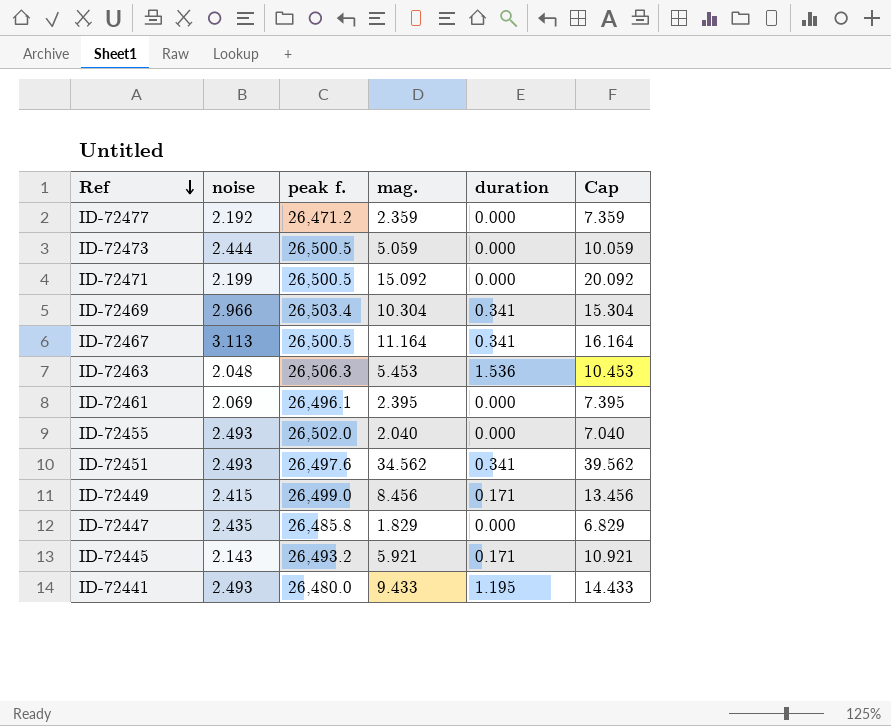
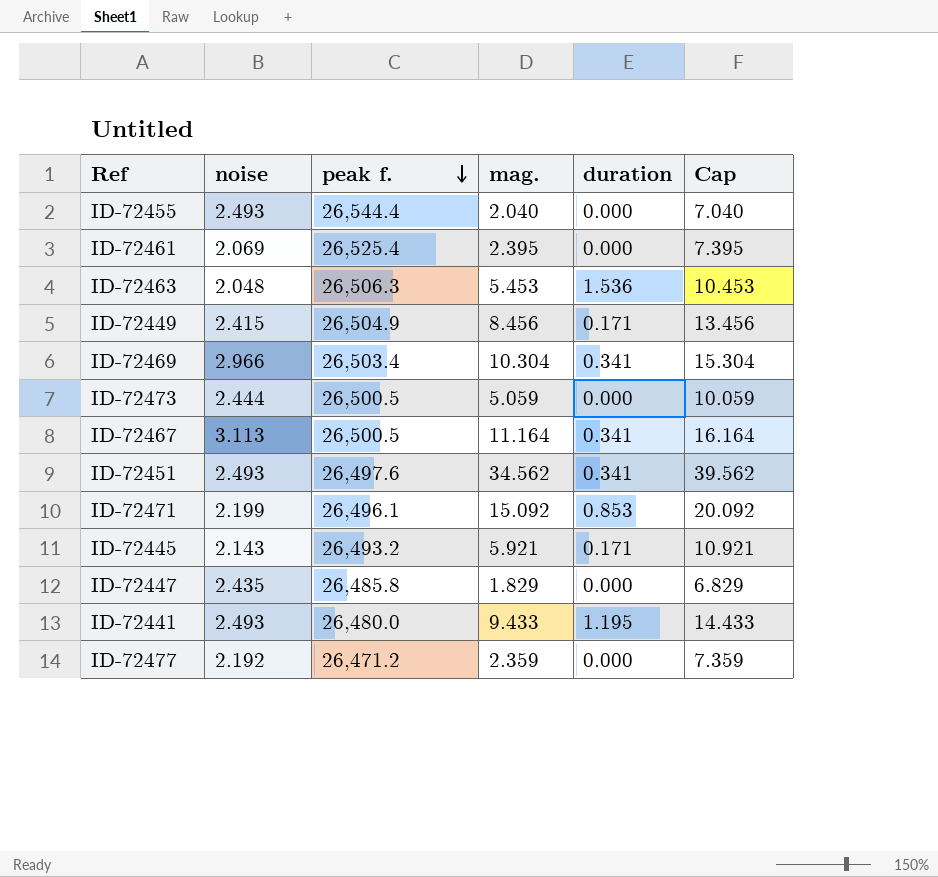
row order: Ref descending -> peak f. descending
ID-72455 | peak f.: 26,502.0 -> 26,544.4
ID-72461 | peak f.: 26,496.1 -> 26,525.4
ID-72449 | peak f.: 26,499.0 -> 26,504.9
ID-72471 | peak f.: 26,500.5 -> 26,496.1
ID-72471 | duration: 0.000 -> 0.853

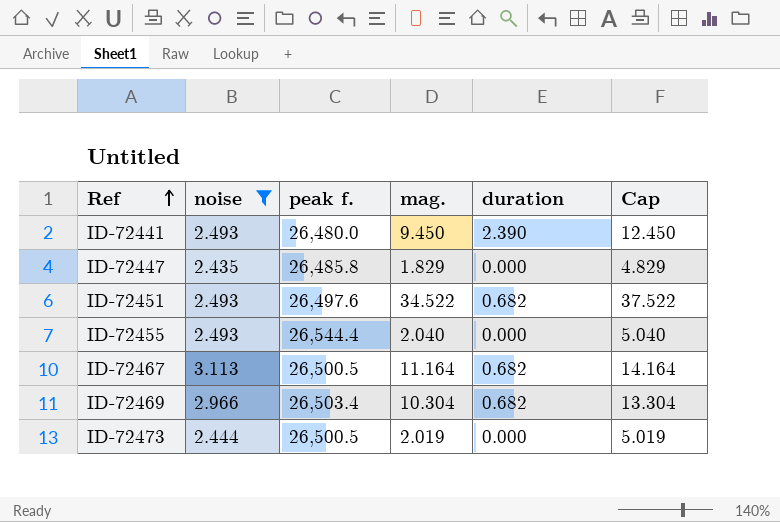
filter: none -> noise >= 2.435
row order: peak f. descending -> Ref ascending
column Cap | formula: [mag.] + 5 -> [mag.] + 3
ID-72441 | mag.: 9.433 -> 9.450
ID-72441 | duration: 1.195 -> 2.390
ID-72451 | mag.: 34.562 -> 34.522
ID-72451 | duration: 0.341 -> 0.682
ID-72467 | duration: 0.341 -> 0.682
ID-72469 | duration: 0.341 -> 0.682
ID-72473 | mag.: 5.059 -> 2.019

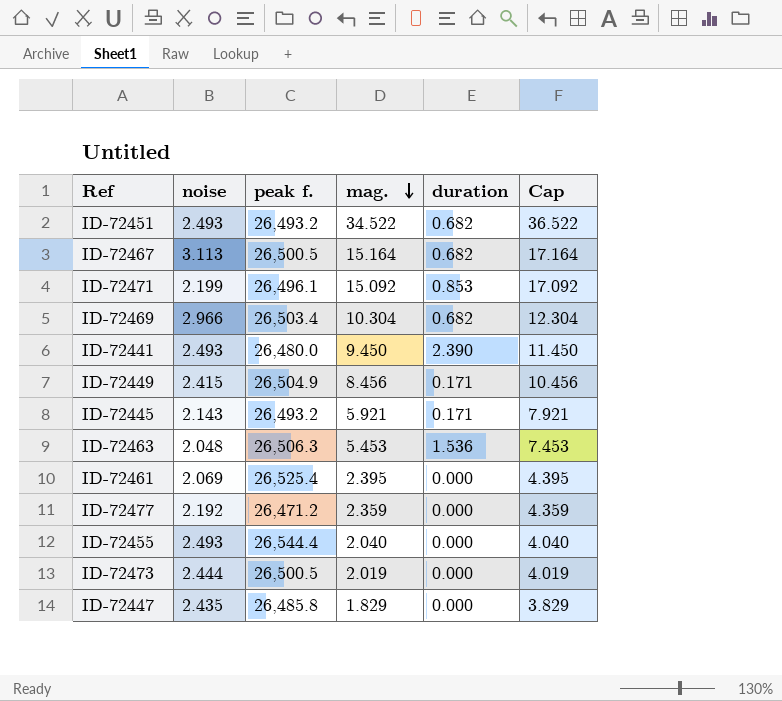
filter: noise >= 2.435 -> none
row order: Ref ascending -> mag. descending
column Cap | formula: [mag.] + 3 -> [mag.] + 2
ID-72451 | peak f.: 26,497.6 -> 26,493.2
ID-72467 | mag.: 11.164 -> 15.164

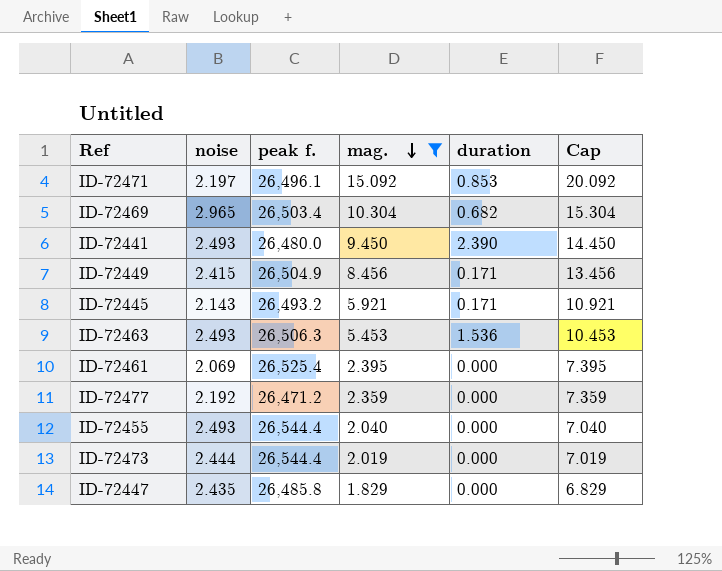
filter: none -> mag. <= 15.092
column Cap | formula: [mag.] + 2 -> [mag.] + 5
ID-72471 | noise: 2.199 -> 2.197
ID-72469 | noise: 2.966 -> 2.965
ID-72463 | noise: 2.048 -> 2.493
ID-72473 | peak f.: 26,500.5 -> 26,544.4

